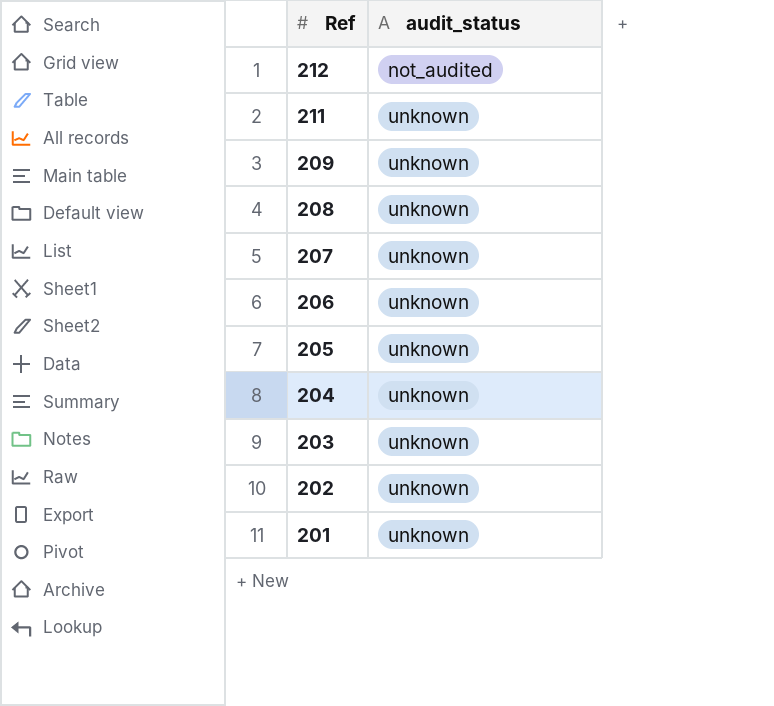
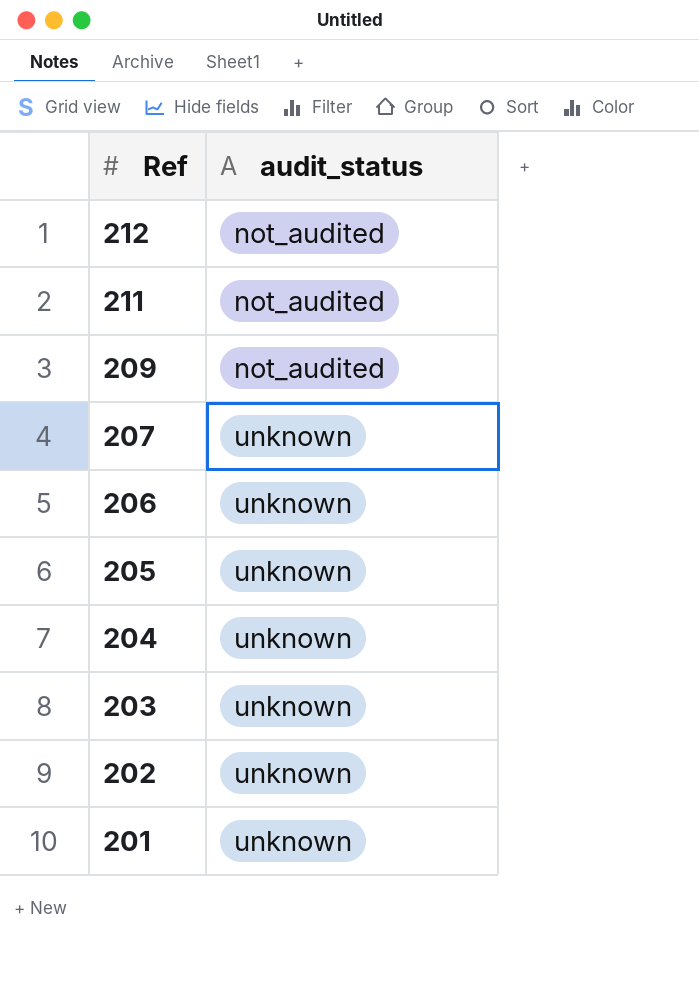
row 208: unknown -> none
211 | audit_status: unknown -> not_audited
209 | audit_status: unknown -> not_audited

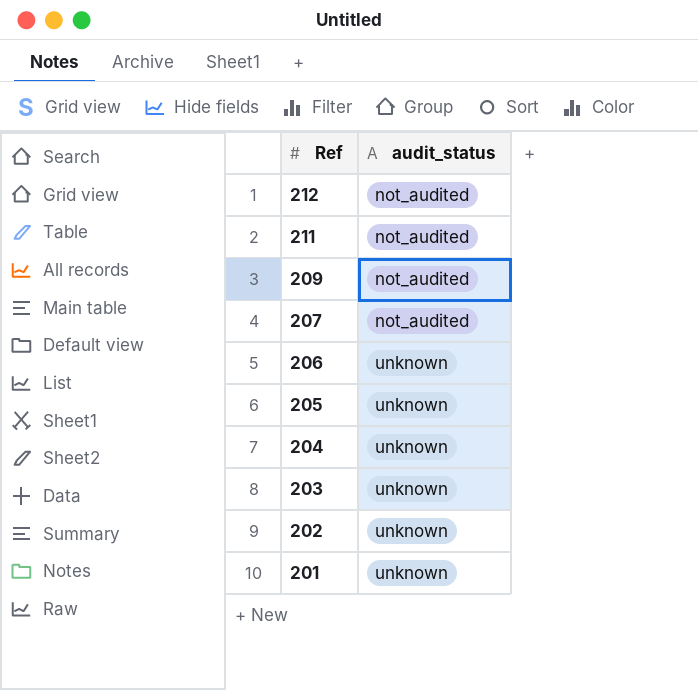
207 | audit_status: unknown -> not_audited

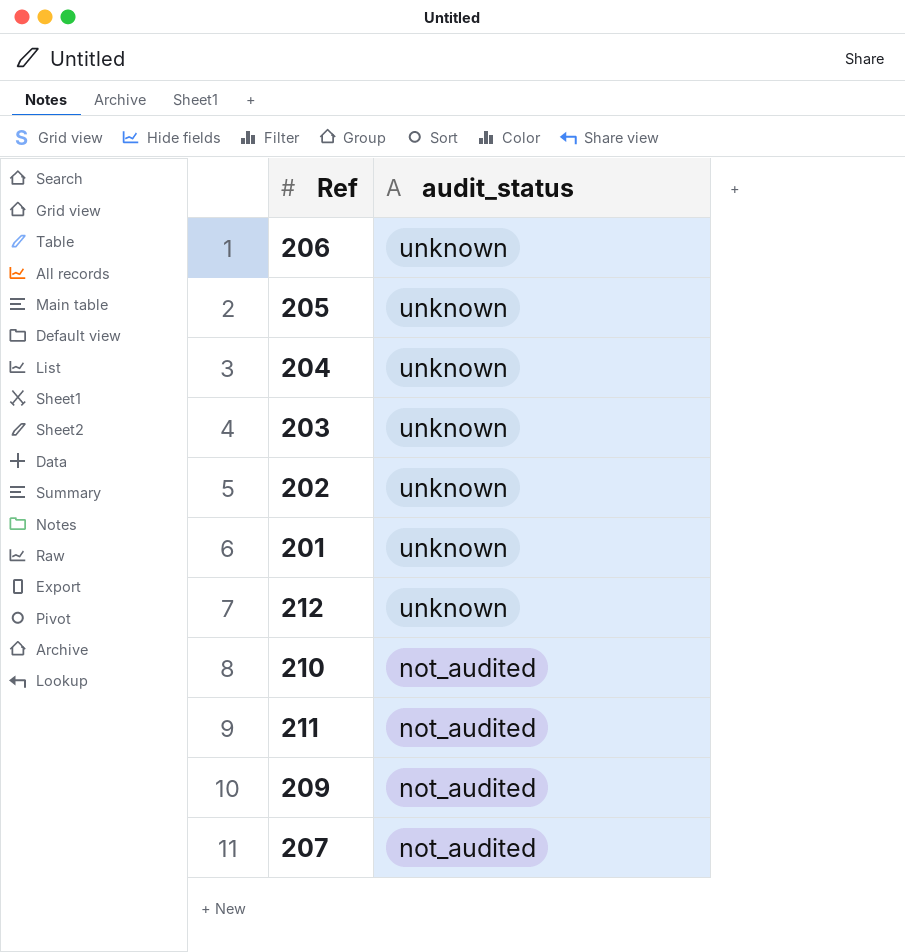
row order: Ref descending -> audit_status descending
212 | audit_status: not_audited -> unknown
row 210: none -> not_audited

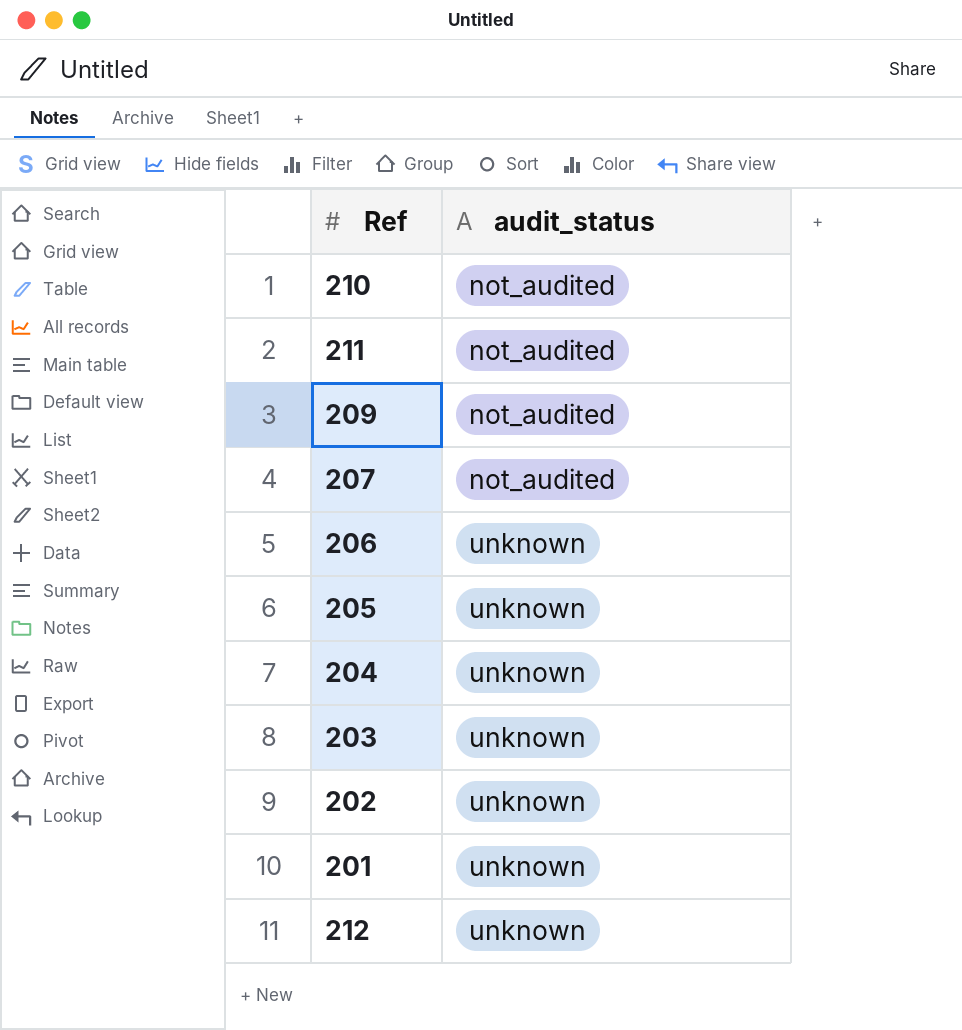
row order: audit_status descending -> audit_status ascending

